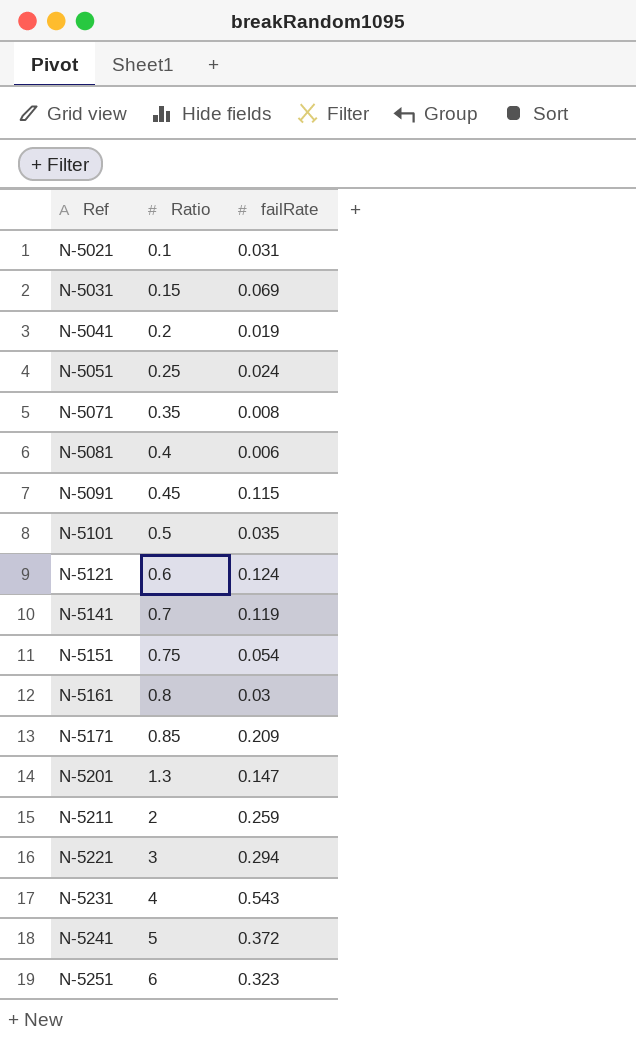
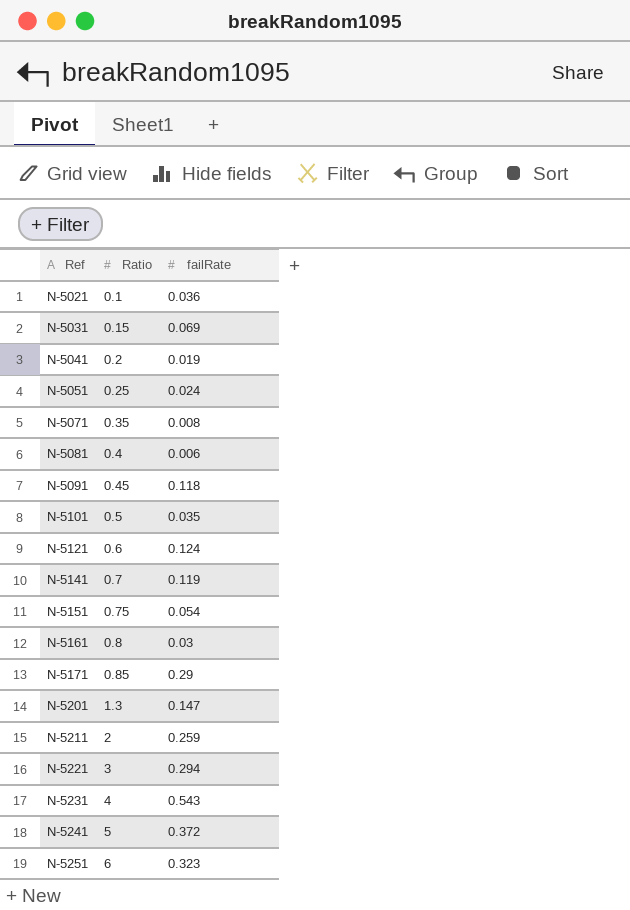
N-5021 | failRate: 0.031 -> 0.036
N-5091 | failRate: 0.115 -> 0.118
N-5171 | failRate: 0.209 -> 0.29

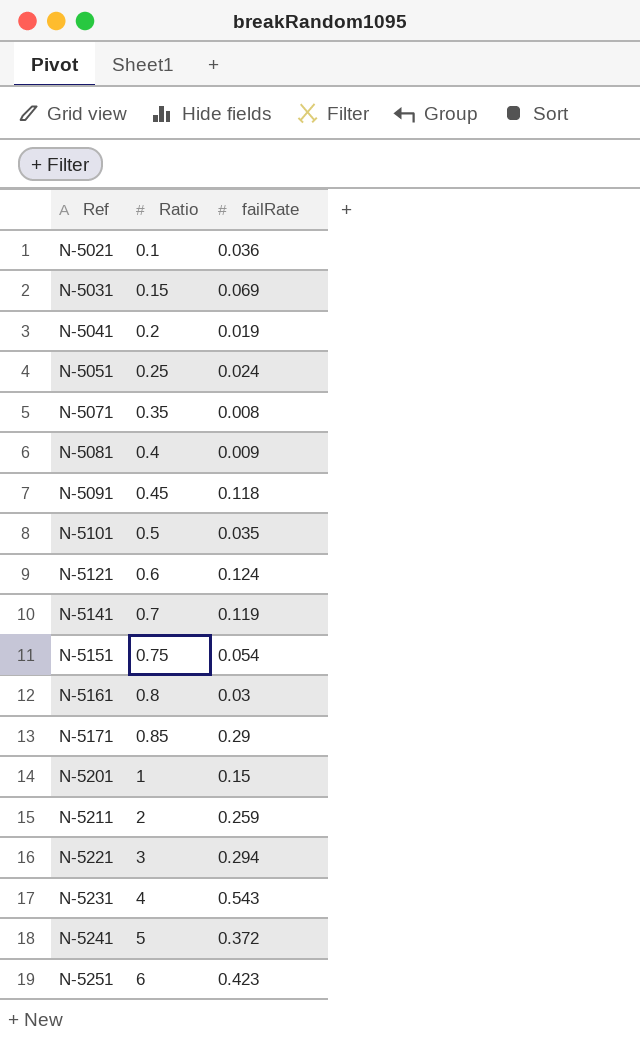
N-5081 | failRate: 0.006 -> 0.009
N-5201 | Ratio: 1.3 -> 1
N-5201 | failRate: 0.147 -> 0.15
N-5251 | failRate: 0.323 -> 0.423

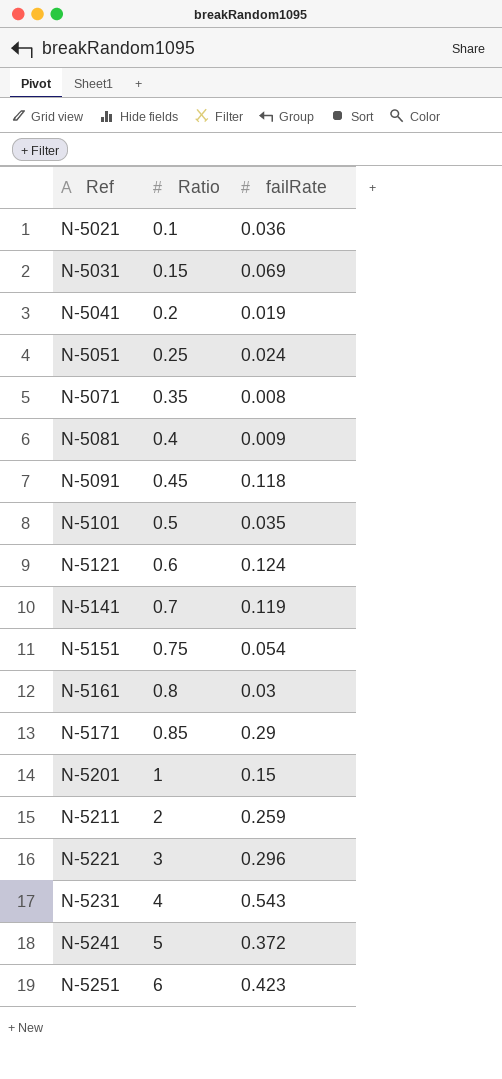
N-5221 | failRate: 0.294 -> 0.296

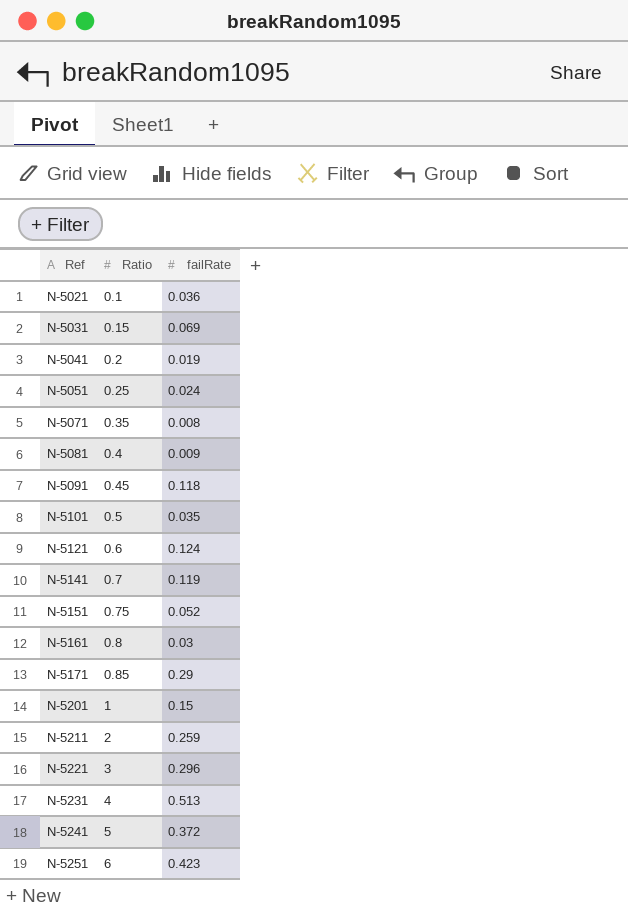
N-5151 | failRate: 0.054 -> 0.052
N-5231 | failRate: 0.543 -> 0.513

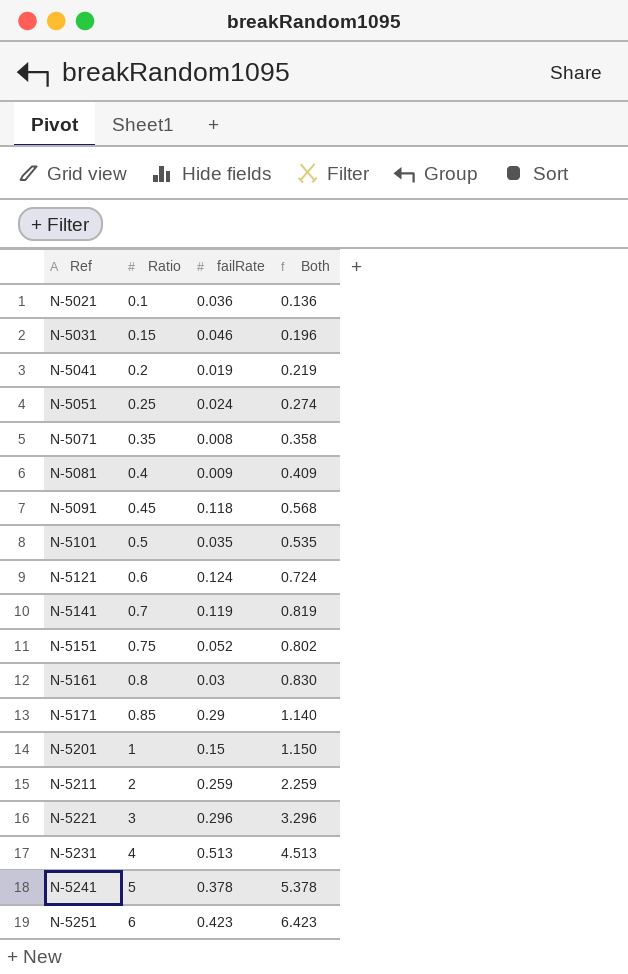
column Both | formula: none -> [Ratio] + [failRate]
N-5031 | failRate: 0.069 -> 0.046
N-5241 | failRate: 0.372 -> 0.378

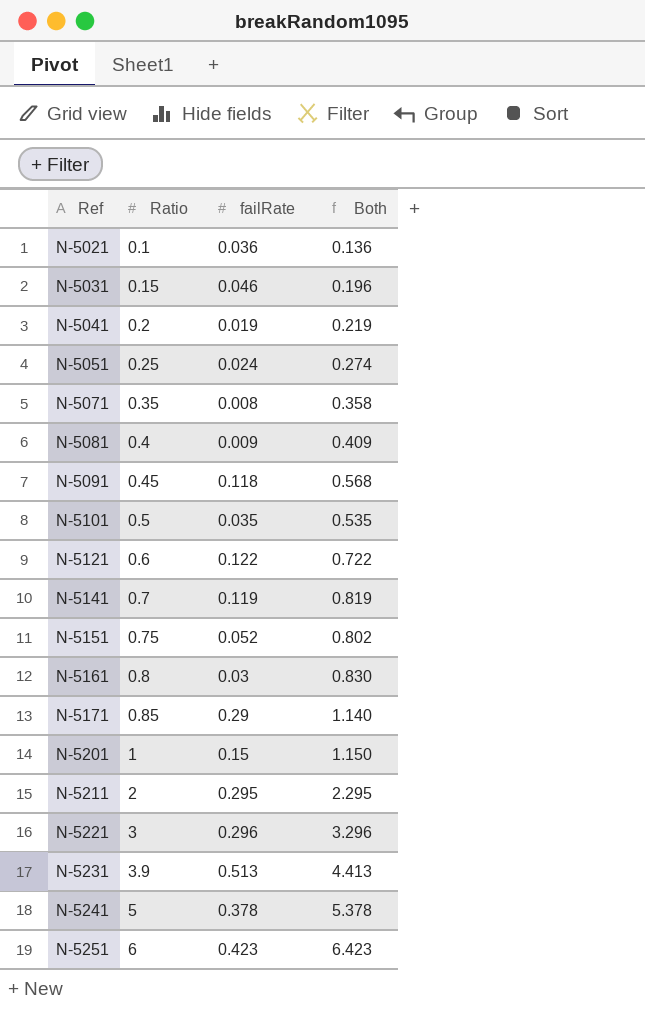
N-5121 | failRate: 0.124 -> 0.122
N-5121 | Both: 0.724 -> 0.722
N-5211 | failRate: 0.259 -> 0.295
N-5211 | Both: 2.259 -> 2.295
N-5231 | Ratio: 4 -> 3.9
N-5231 | Both: 4.513 -> 4.413

